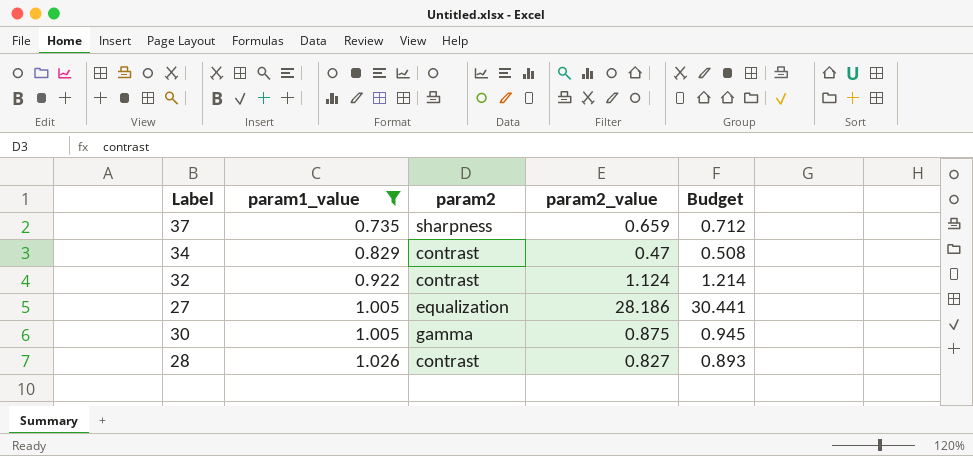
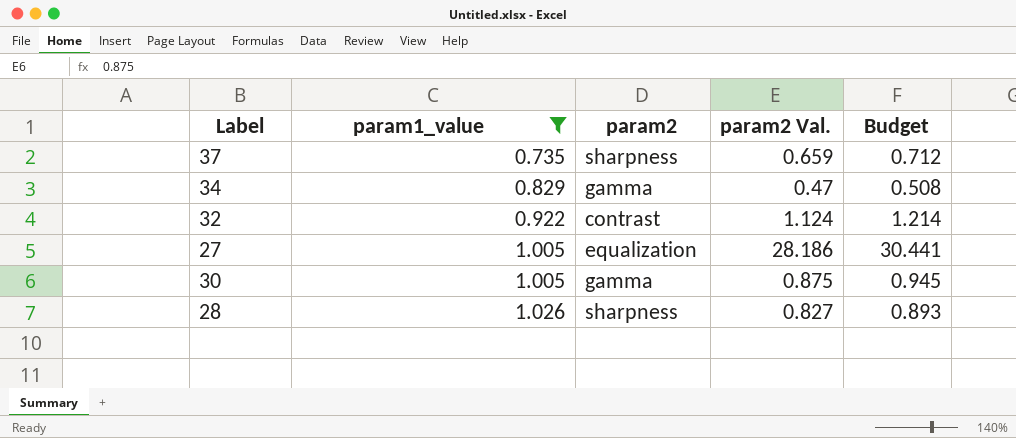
column name: param2_value -> param2 Val.
34 | param2: contrast -> gamma
28 | param2: contrast -> sharpness

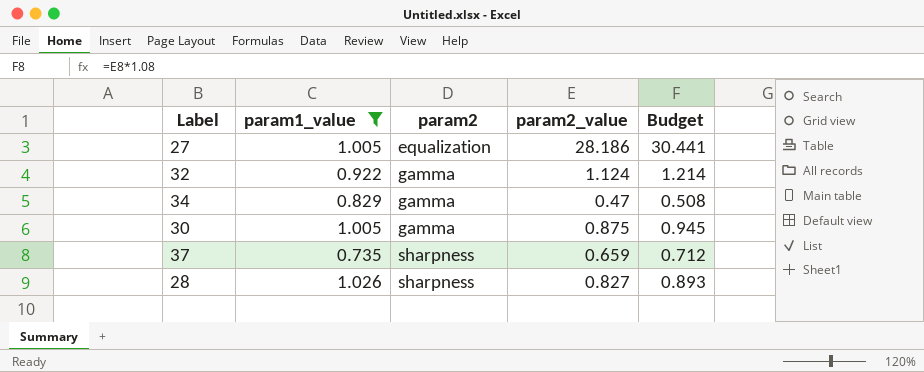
row order: param1_value ascending -> param2 ascending
column name: param2 Val. -> param2_value
32 | param2: contrast -> gamma

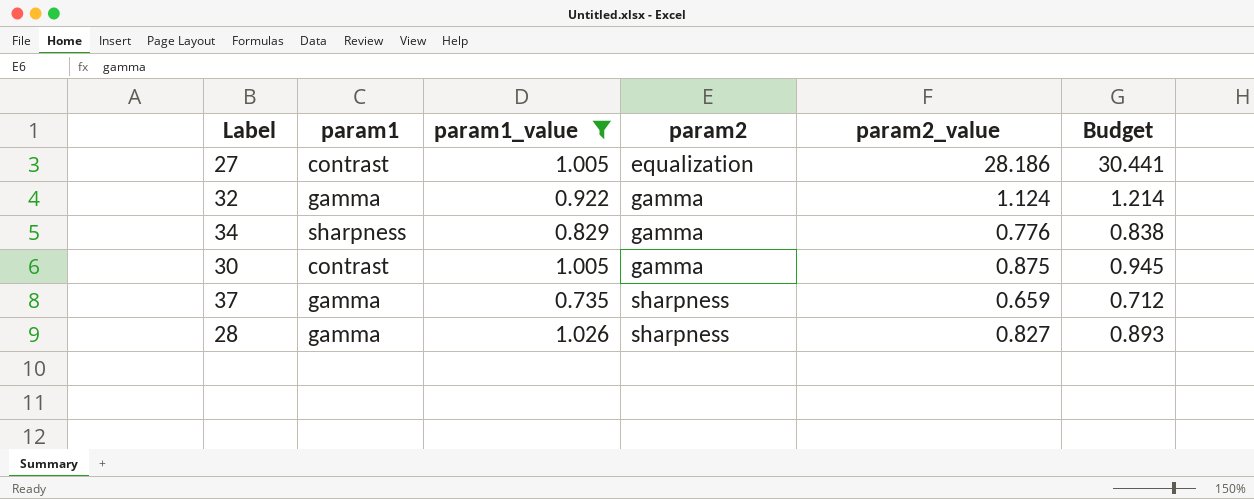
column param1 | position: none -> 2
34 | param2_value: 0.47 -> 0.776
34 | Budget: 0.508 -> 0.838

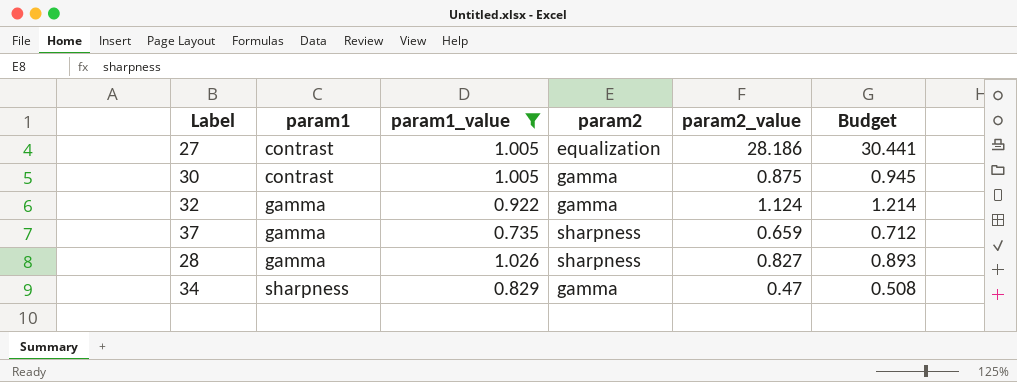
row order: param2 ascending -> param1 ascending
34 | param2_value: 0.776 -> 0.47
34 | Budget: 0.838 -> 0.508

